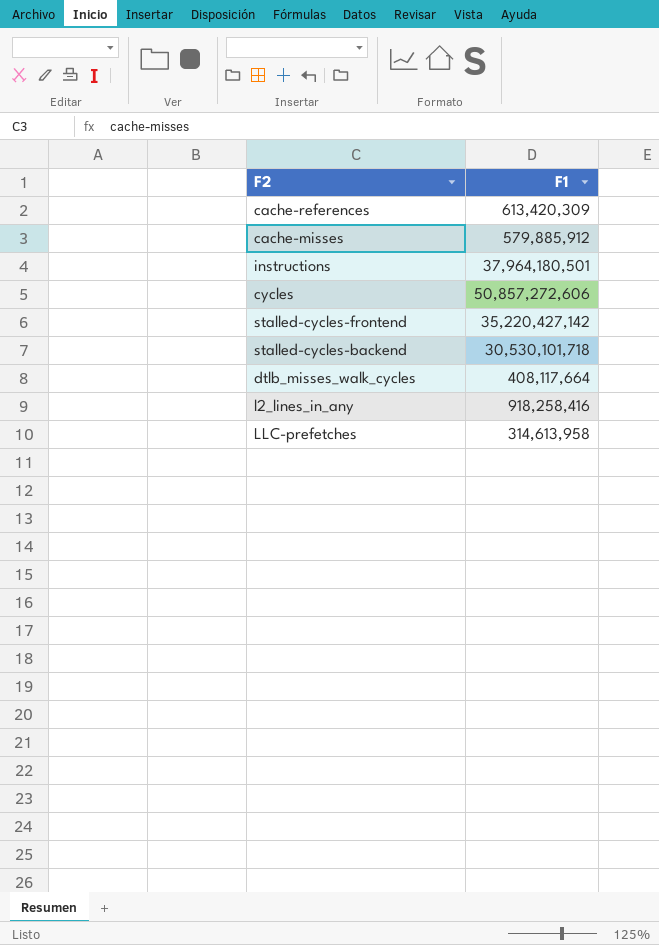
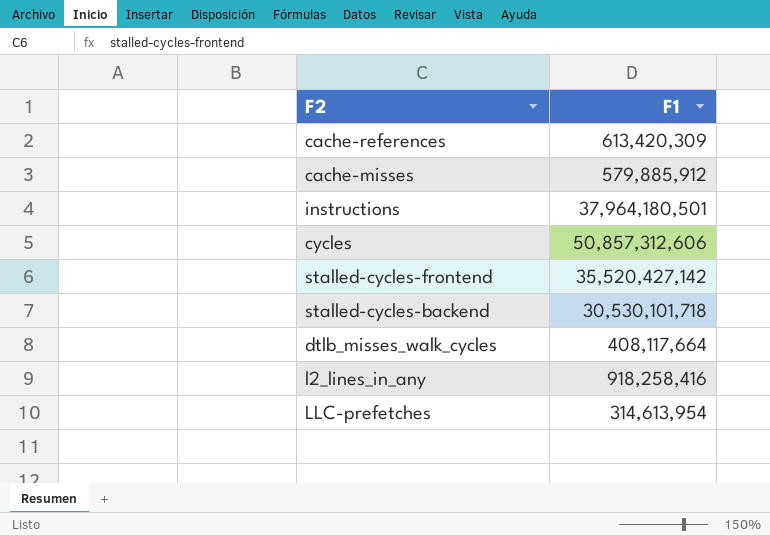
cycles | F1: 50,857,272,606 -> 50,857,312,606
stalled-cycles-frontend | F1: 35,220,427,142 -> 35,520,427,142
LLC-prefetches | F1: 314,613,958 -> 314,613,954

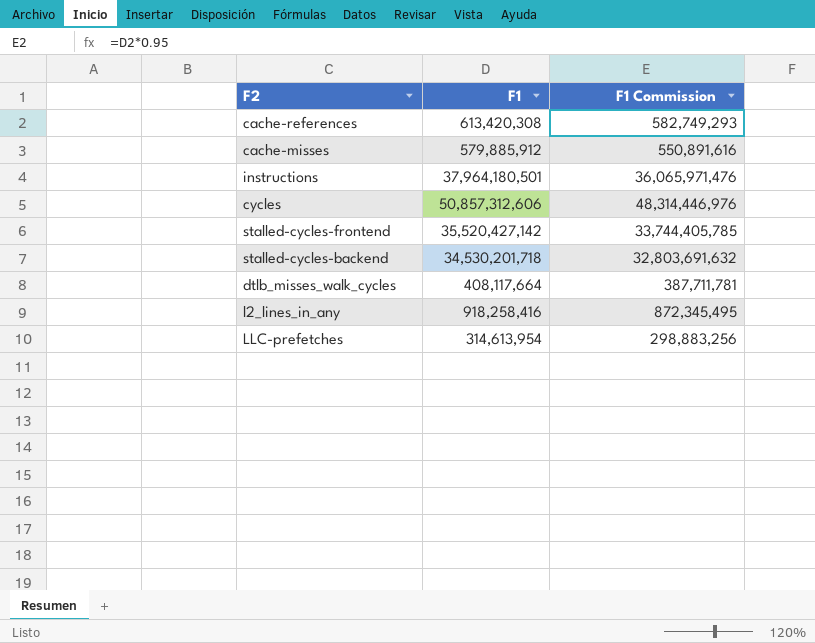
column F1 Commission | formula: none -> [F1] * 0.95
cache-references | F1: 613,420,309 -> 613,420,308
stalled-cycles-backend | F1: 30,530,101,718 -> 34,530,201,718

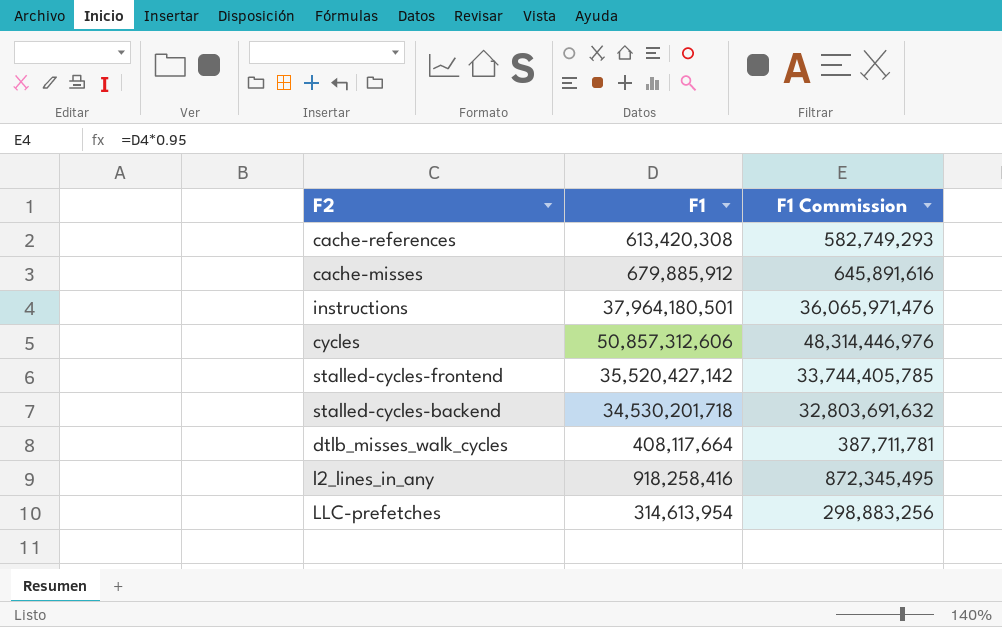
cache-misses | F1: 579,885,912 -> 679,885,912
cache-misses | F1 Commission: 550,891,616 -> 645,891,616

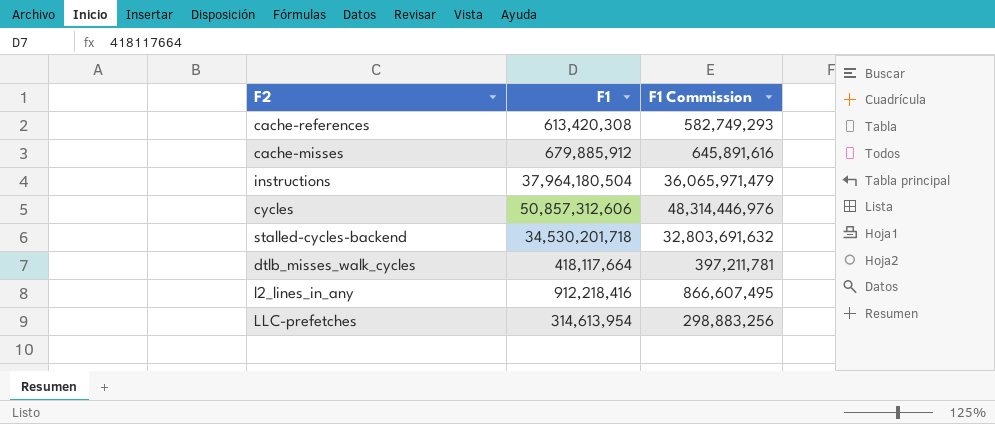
row stalled-cycles-frontend: 35,520,427,142 | 33,744,405,785 -> none
instructions | F1: 37,964,180,501 -> 37,964,180,504
instructions | F1 Commission: 36,065,971,476 -> 36,065,971,479
dtlb_misses_walk_cycles | F1: 408,117,664 -> 418,117,664
dtlb_misses_walk_cycles | F1 Commission: 387,711,781 -> 397,211,781
l2_lines_in_any | F1: 918,258,416 -> 912,218,416
l2_lines_in_any | F1 Commission: 872,345,495 -> 866,607,495

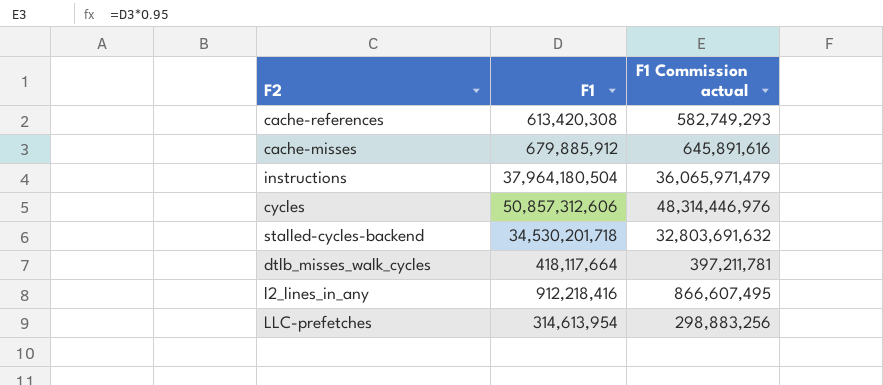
column name: F1 Commission -> F1 Commission actual

